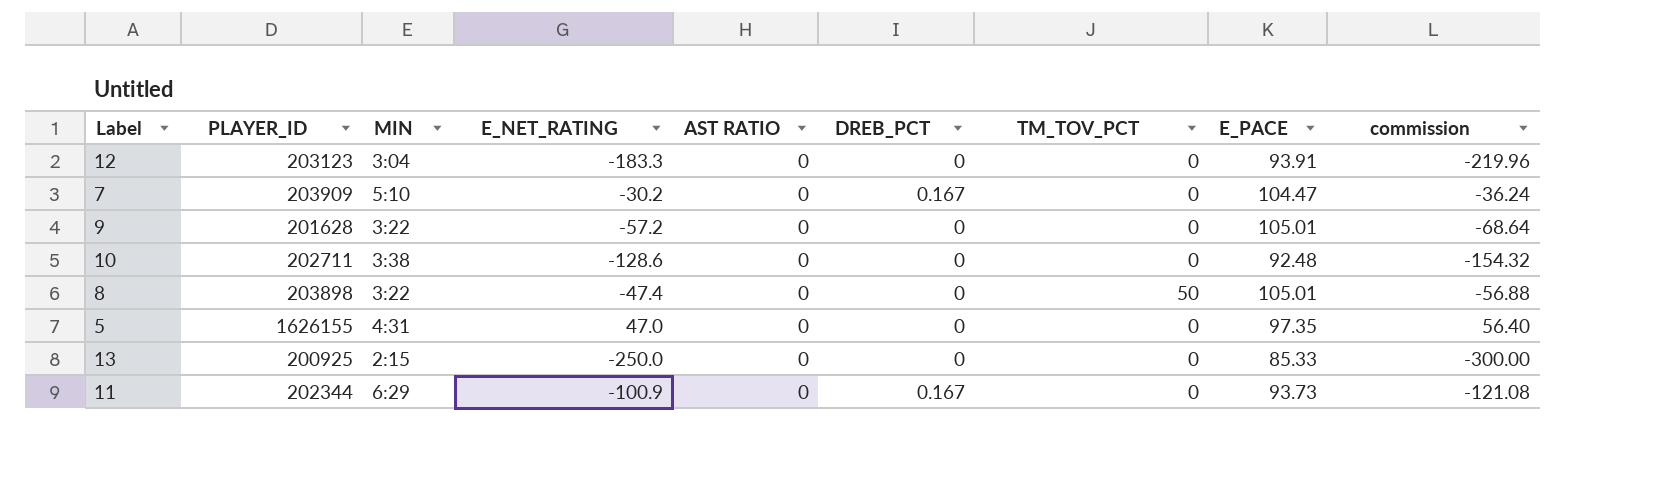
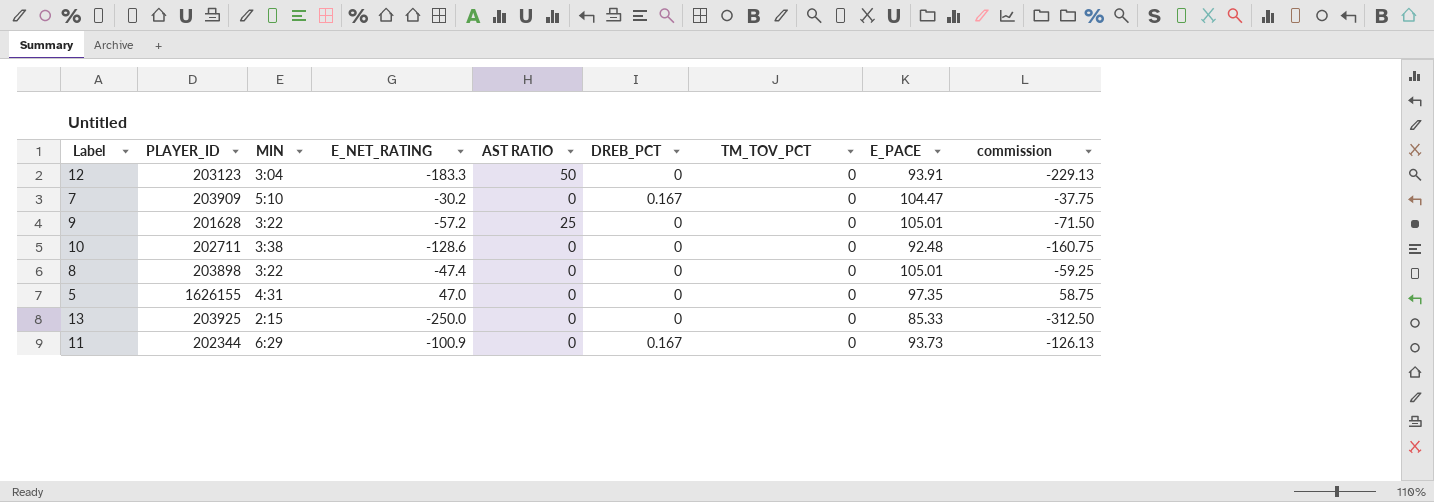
column commission | formula: [E_NET_RATING] * 1.2 -> [E_NET_RATING] * 1.25
12 | AST RATIO: 0 -> 50
9 | AST RATIO: 0 -> 25
8 | TM_TOV_PCT: 50 -> 0
13 | PLAYER_ID: 200925 -> 203925

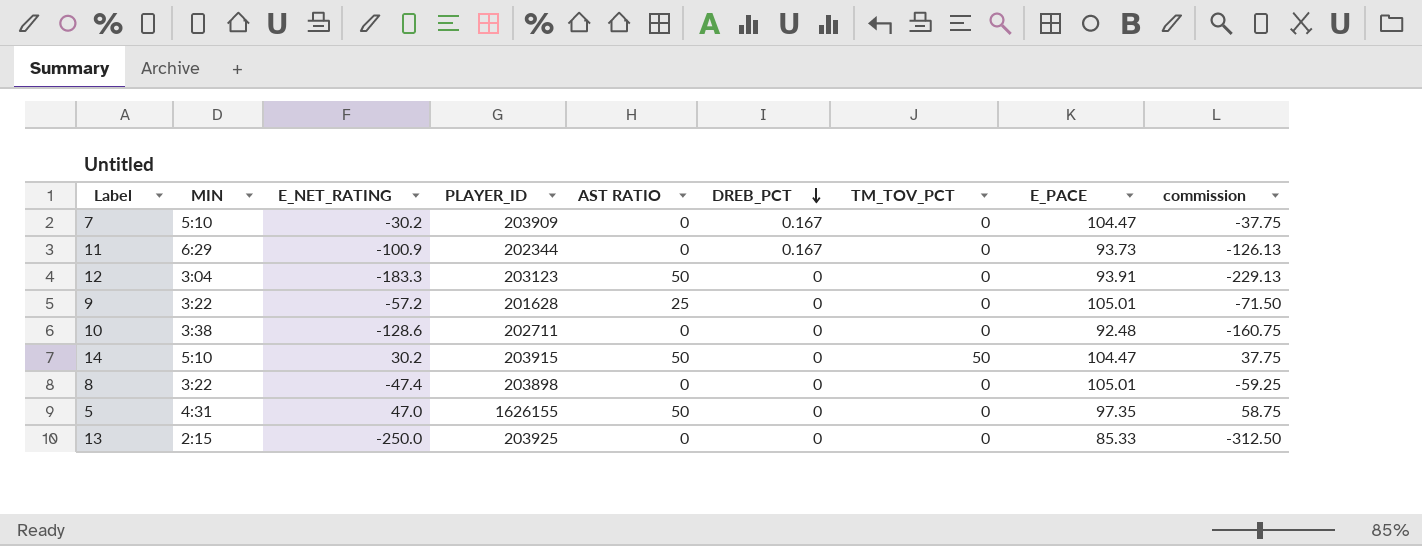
row order: none -> DREB_PCT descending
column PLAYER_ID | position: 2 -> 4
row 14: none -> 5:10 | 30.2 | 203915 | 50 | 0 | 50 | 104.47 | 37.75
5 | AST RATIO: 0 -> 50

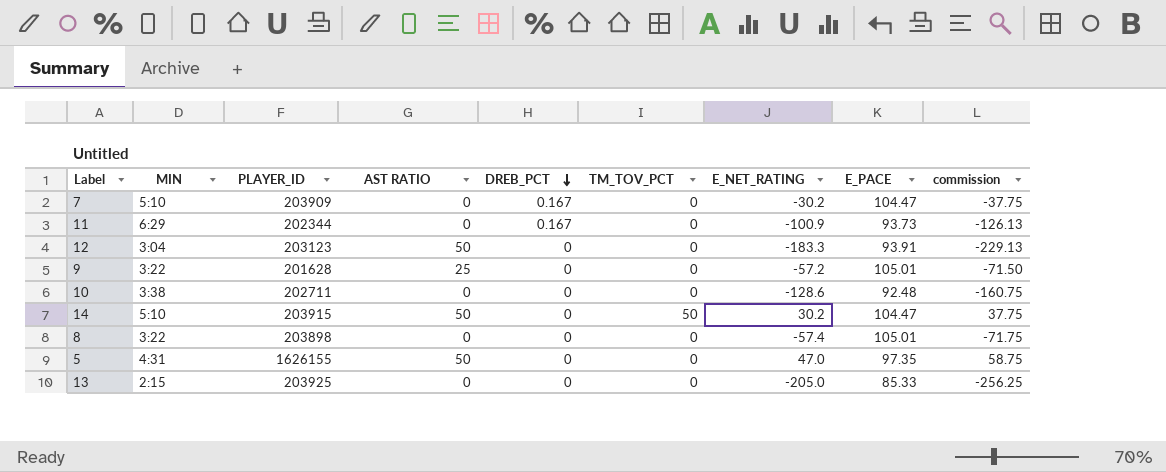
column E_NET_RATING | position: 3 -> 7
8 | E_NET_RATING: -47.4 -> -57.4
8 | commission: -59.25 -> -71.75
13 | E_NET_RATING: -250.0 -> -205.0
13 | commission: -312.50 -> -256.25

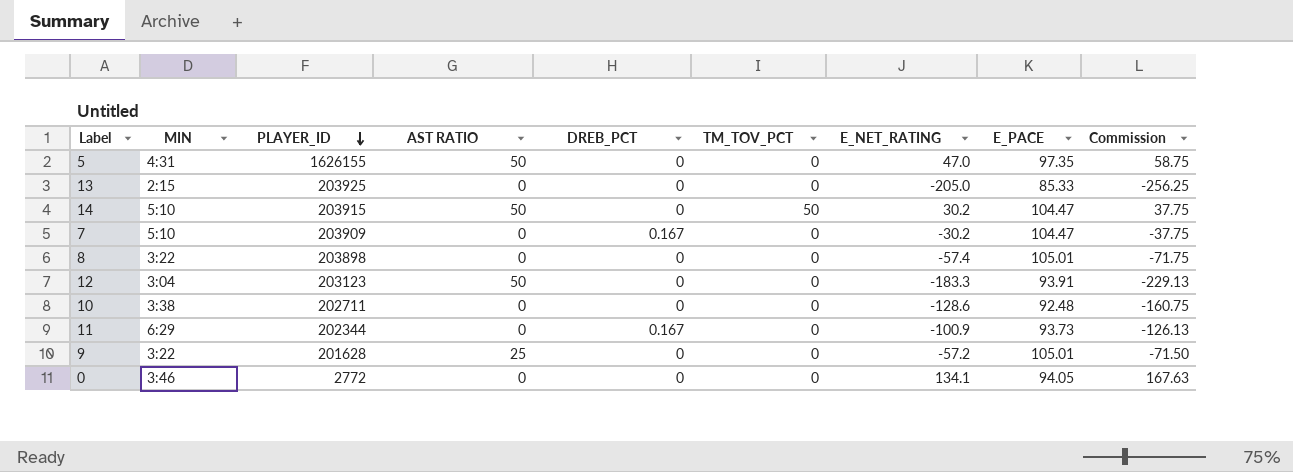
row order: DREB_PCT descending -> PLAYER_ID descending
column name: commission -> Commission
row 0: none -> 3:46 | 2772 | 0 | 0 | 0 | 134.1 | 94.05 | 167.63

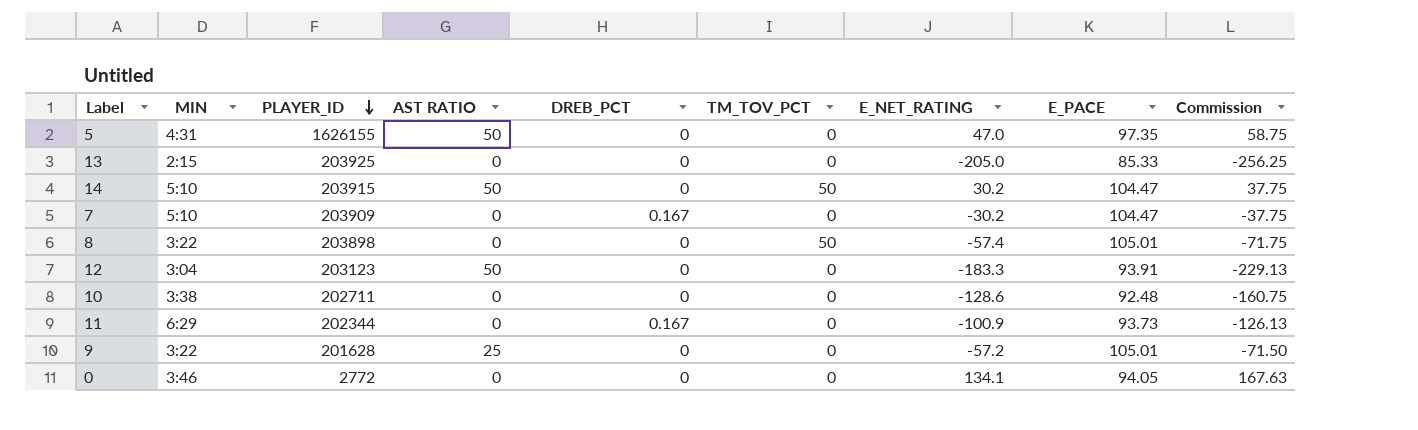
8 | TM_TOV_PCT: 0 -> 50

